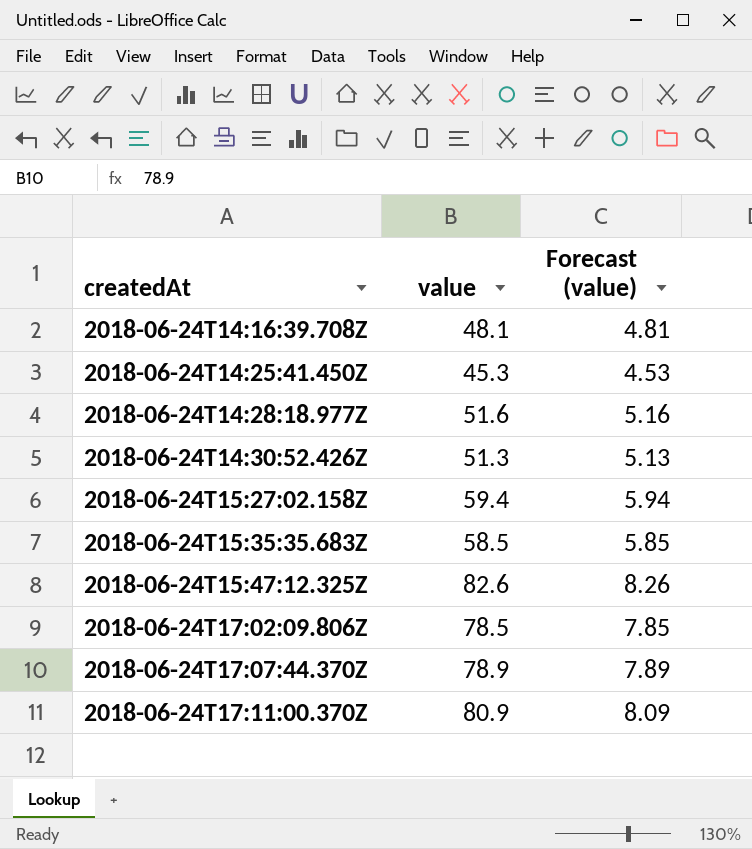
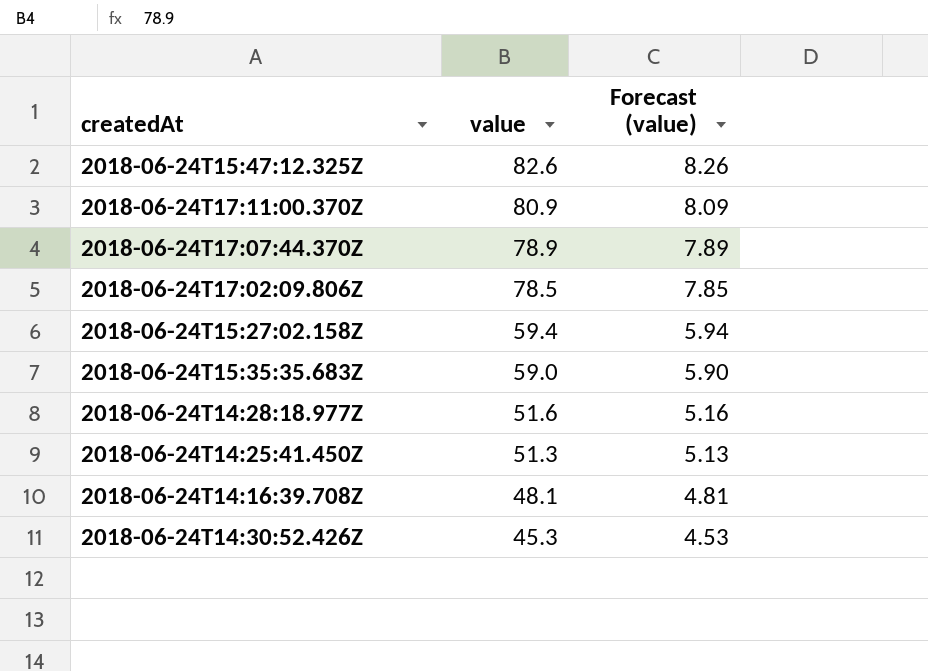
row order: createdAt ascending -> value descending
2018-06-24T15:35:35.683Z | value: 58.5 -> 59.0
2018-06-24T15:35:35.683Z | Forecast (value): 5.85 -> 5.90
2018-06-24T14:25:41.450Z | value: 45.3 -> 51.3
2018-06-24T14:25:41.450Z | Forecast (value): 4.53 -> 5.13
2018-06-24T14:30:52.426Z | value: 51.3 -> 45.3
2018-06-24T14:30:52.426Z | Forecast (value): 5.13 -> 4.53

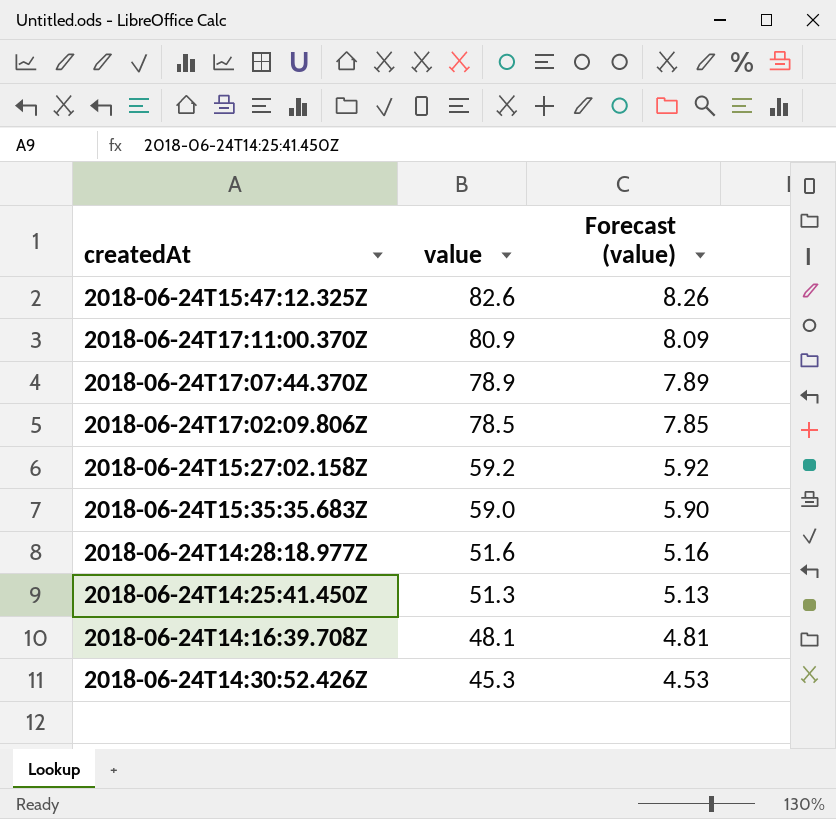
2018-06-24T15:27:02.158Z | value: 59.4 -> 59.2
2018-06-24T15:27:02.158Z | Forecast (value): 5.94 -> 5.92

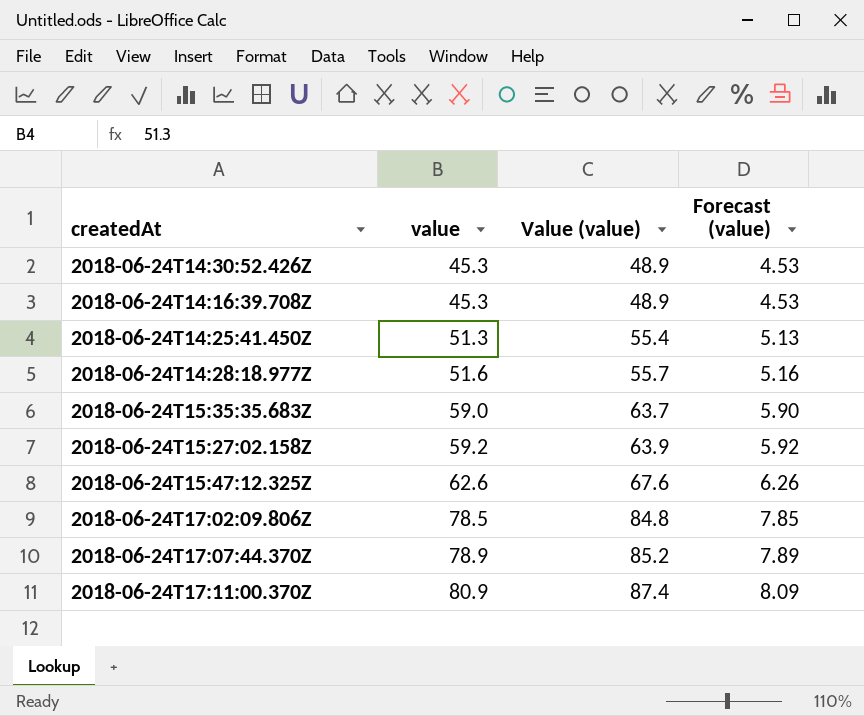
row order: value descending -> value ascending
column Value (value) | formula: none -> [value] * 1.08
2018-06-24T14:16:39.708Z | value: 48.1 -> 45.3
2018-06-24T14:16:39.708Z | Forecast (value): 4.81 -> 4.53
2018-06-24T15:47:12.325Z | value: 82.6 -> 62.6
2018-06-24T15:47:12.325Z | Forecast (value): 8.26 -> 6.26

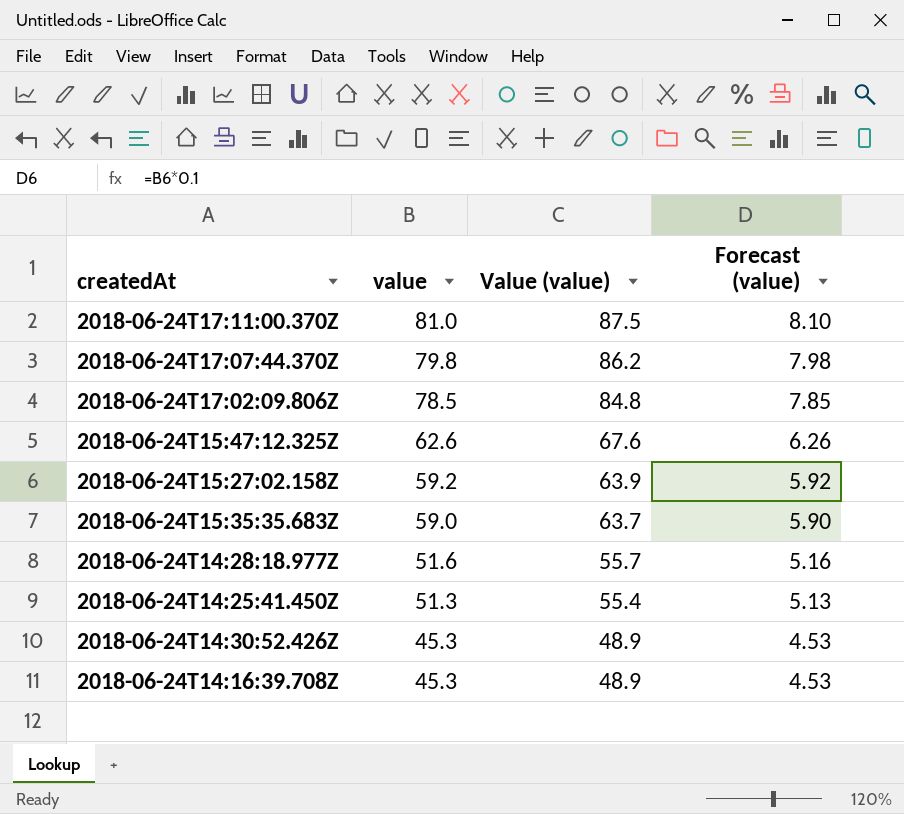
row order: value ascending -> value descending
2018-06-24T17:11:00.370Z | value: 80.9 -> 81.0
2018-06-24T17:11:00.370Z | Value (value): 87.4 -> 87.5
2018-06-24T17:11:00.370Z | Forecast (value): 8.09 -> 8.10
2018-06-24T17:07:44.370Z | value: 78.9 -> 79.8
2018-06-24T17:07:44.370Z | Value (value): 85.2 -> 86.2
2018-06-24T17:07:44.370Z | Forecast (value): 7.89 -> 7.98

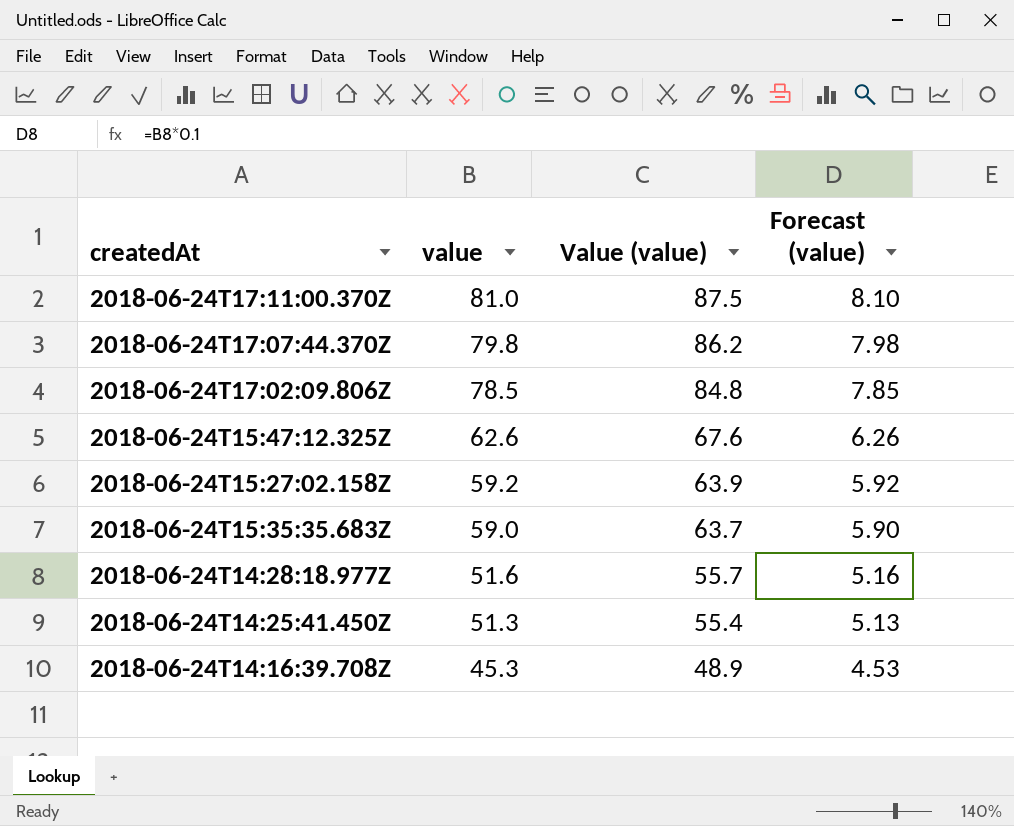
row 2018-06-24T14:30:52.426Z: 45.3 | 48.9 | 4.53 -> none

